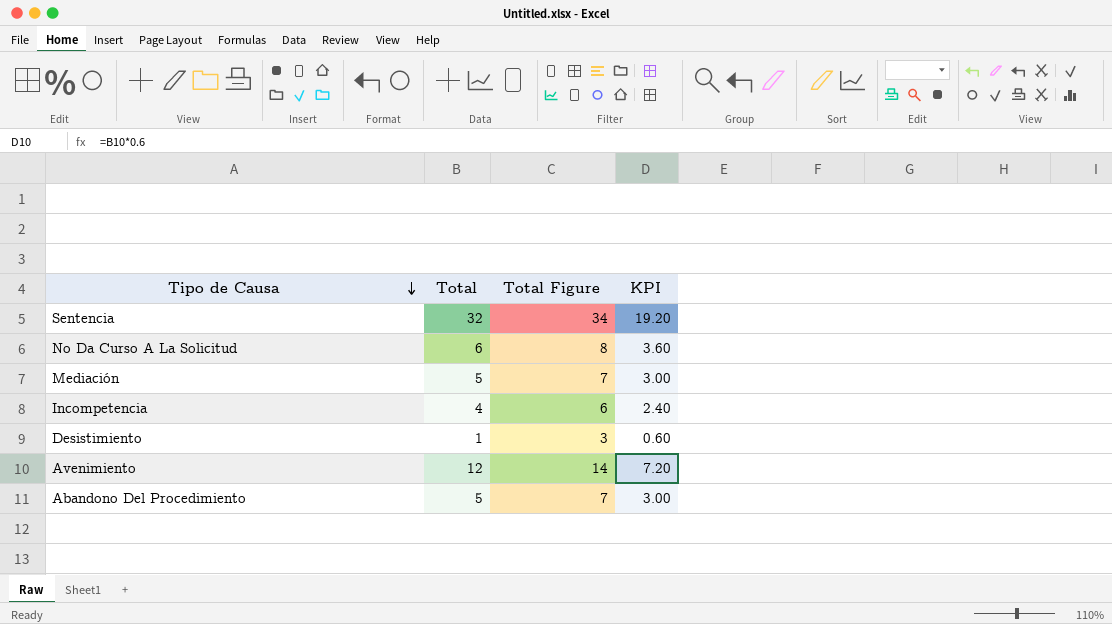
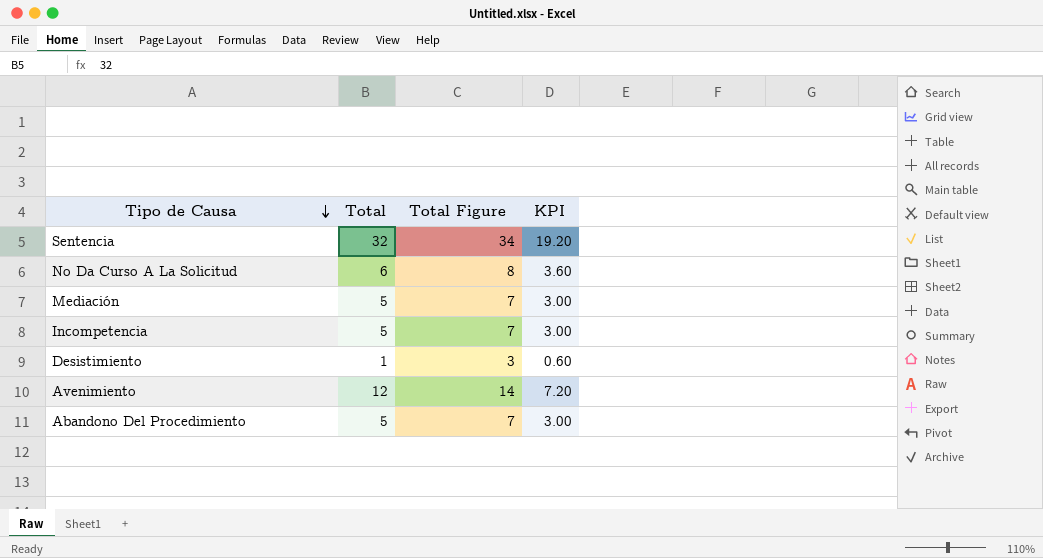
Incompetencia | Total: 4 -> 5
Incompetencia | Total Figure: 6 -> 7
Incompetencia | KPI: 2.40 -> 3.00

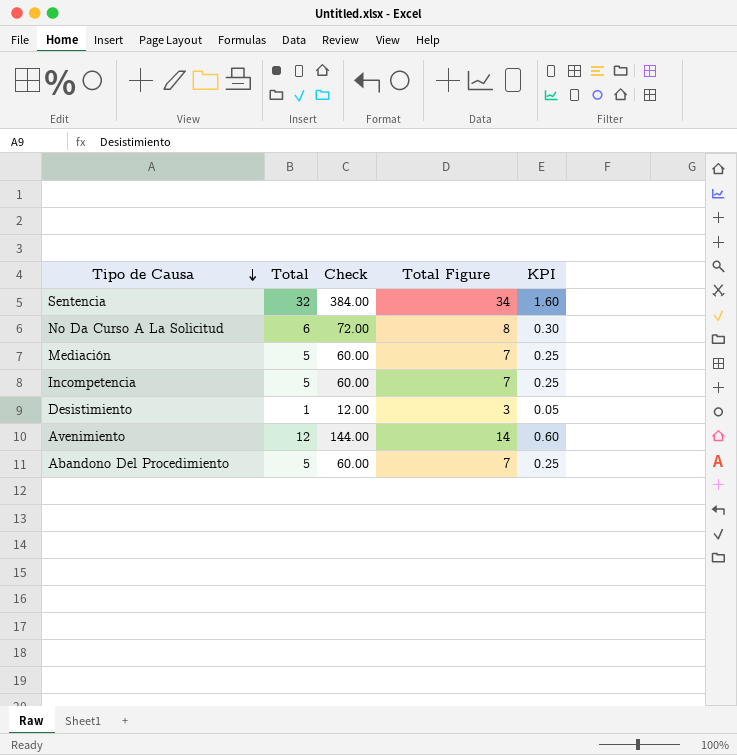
column Check | formula: none -> [Total] * 12
column KPI | formula: [Total] * 0.6 -> [Total] * 0.05

